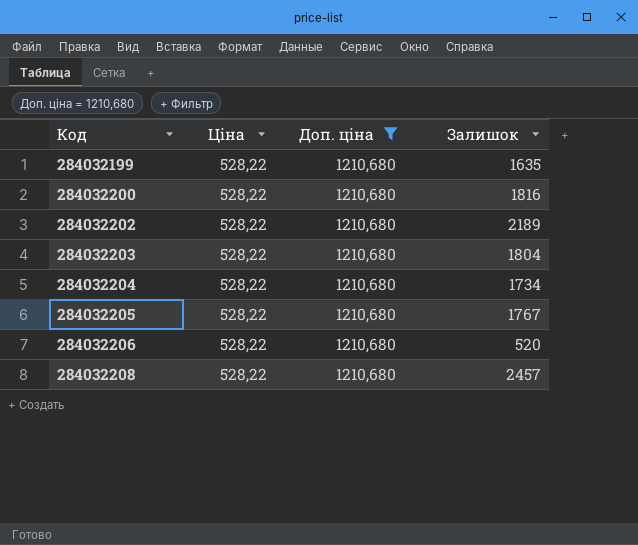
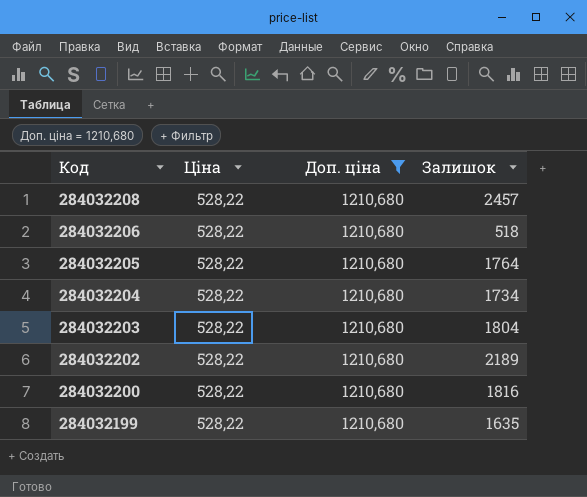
row order: Код ascending -> Код descending
284032206 | Залишок: 520 -> 518
284032205 | Залишок: 1767 -> 1764

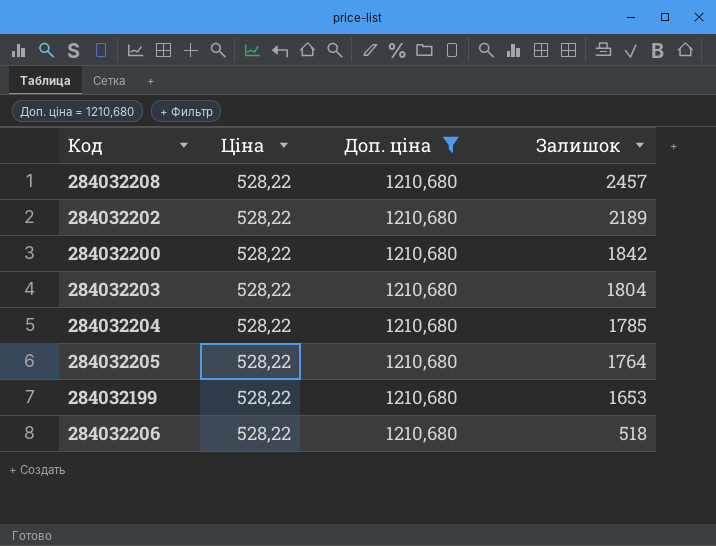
row order: Код descending -> Залишок descending
284032200 | Залишок: 1816 -> 1842
284032204 | Залишок: 1734 -> 1785
284032199 | Залишок: 1635 -> 1653

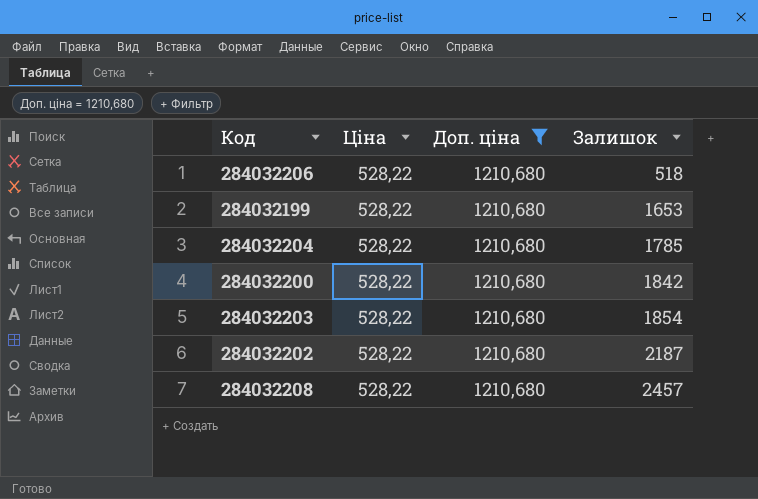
row order: Залишок descending -> Залишок ascending
row 284032205: 528,22 | 1210,680 | 1764 -> none
284032203 | Залишок: 1804 -> 1854
284032202 | Залишок: 2189 -> 2187

